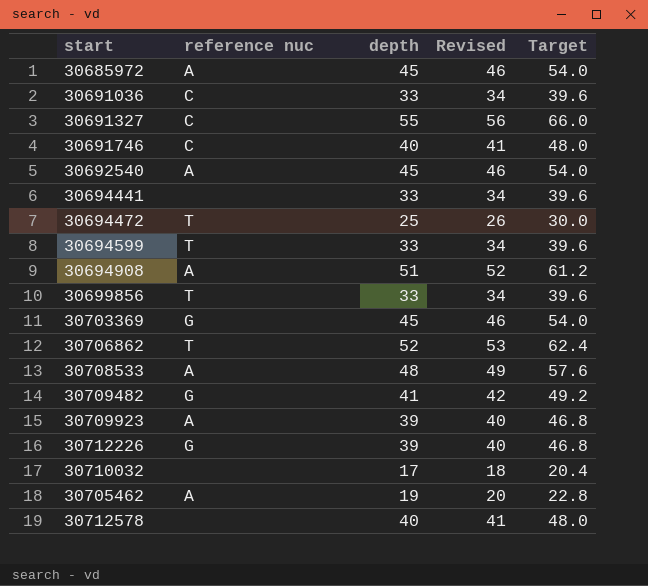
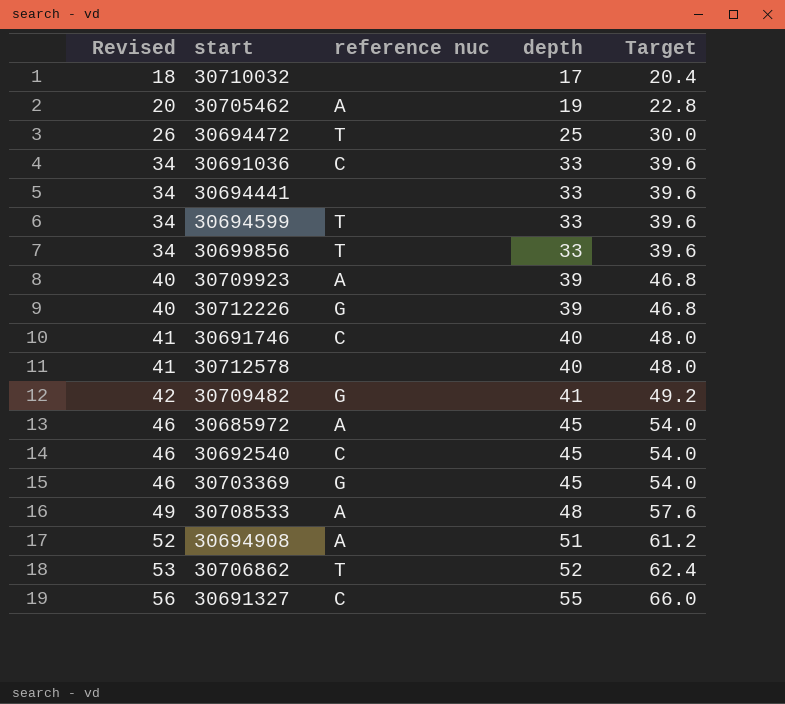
row order: none -> Revised ascending
column Revised | position: 4 -> 1
30692540 | reference nuc: A -> C

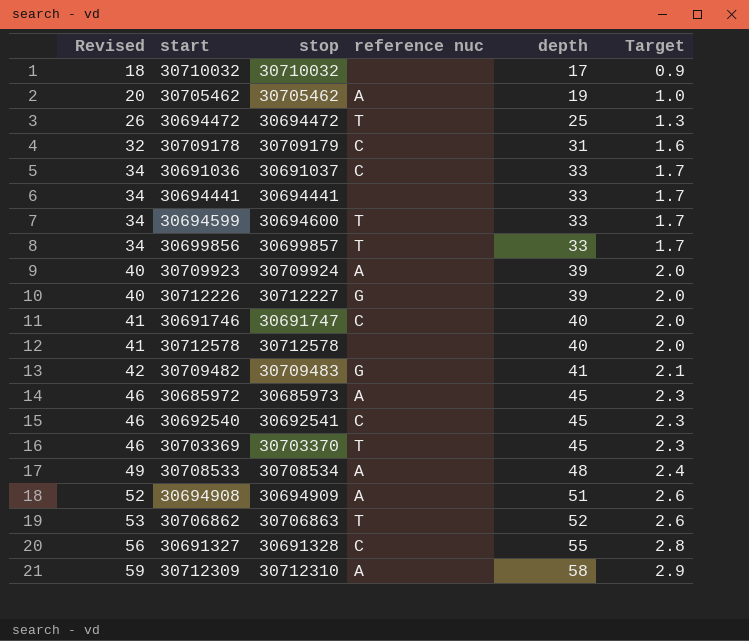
column stop | position: none -> 3
column Target | formula: [depth] * 1.2 -> [depth] * 0.05
row 30709178: none -> 32 | 30709179 | C | 31 | 1.6
30703369 | reference nuc: G -> T
row 30712309: none -> 59 | 30712310 | A | 58 | 2.9

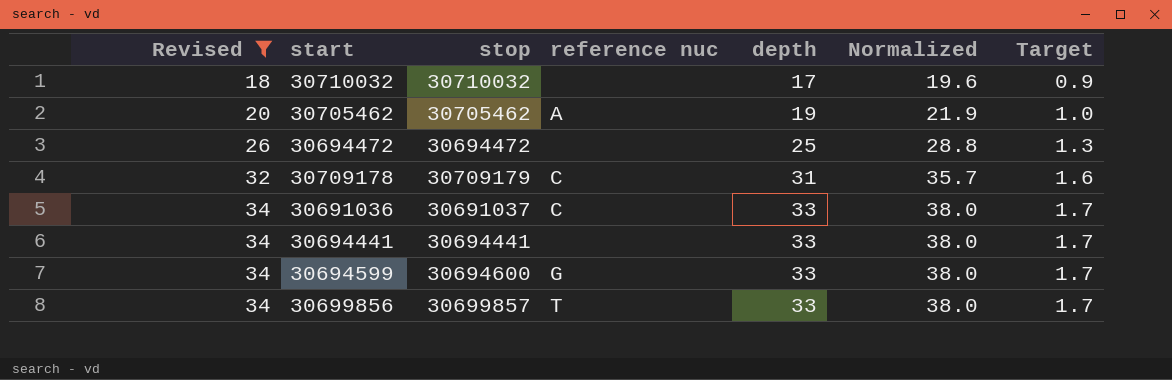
filter: none -> Revised <= 34
column Normalized | formula: none -> [depth] * 1.15
30694472 | reference nuc: T -> none
30694599 | reference nuc: T -> G

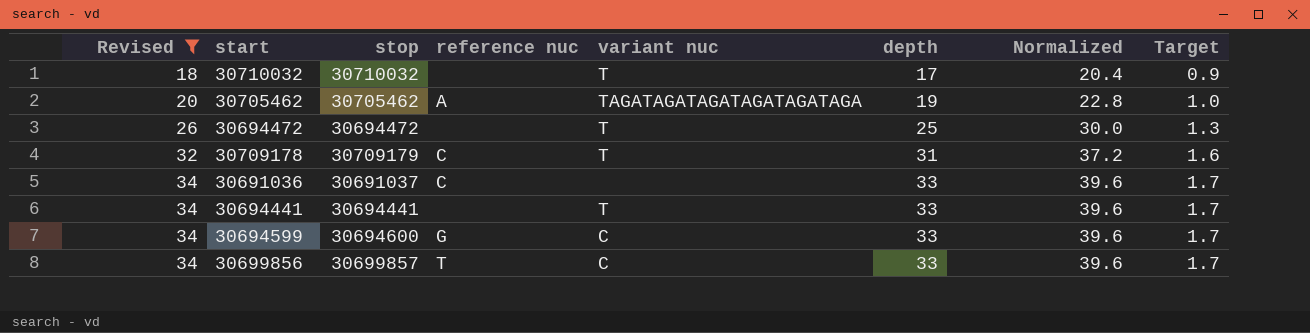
column variant nuc | position: none -> 5
column Normalized | formula: [depth] * 1.15 -> [depth] * 1.2

